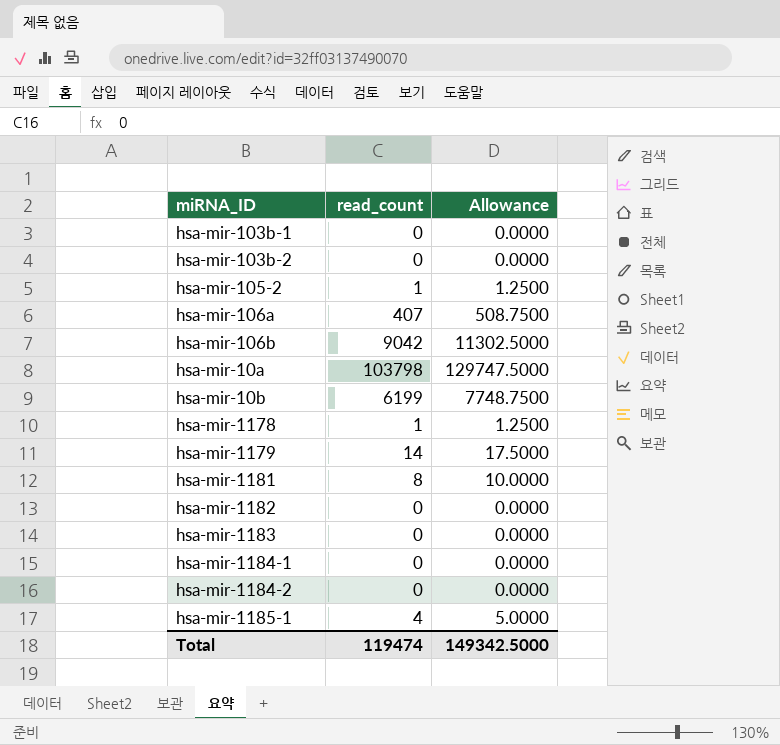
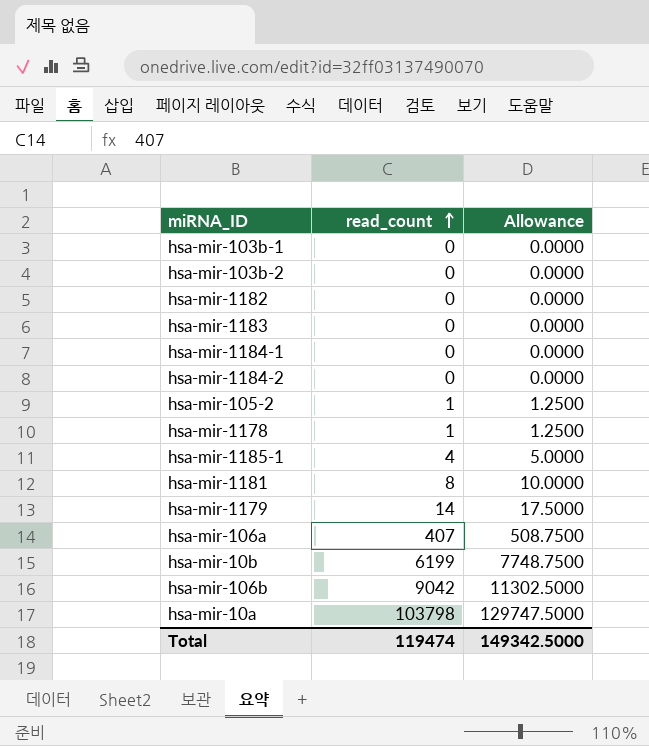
row order: none -> read_count ascending

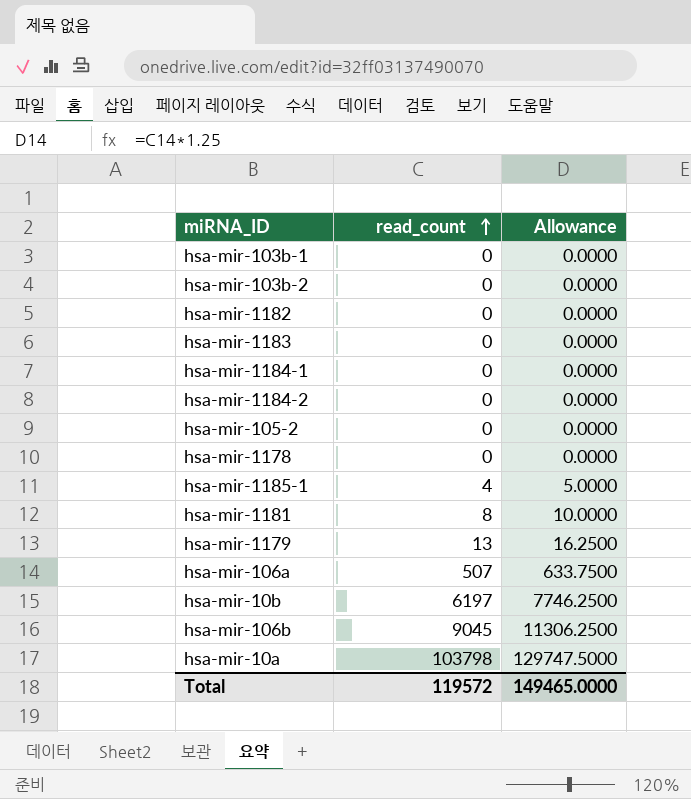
hsa-mir-105-2 | read_count: 1 -> 0
hsa-mir-105-2 | Allowance: 1.2500 -> 0.0000
hsa-mir-1178 | read_count: 1 -> 0
hsa-mir-1178 | Allowance: 1.2500 -> 0.0000
hsa-mir-1179 | read_count: 14 -> 13
hsa-mir-1179 | Allowance: 17.5000 -> 16.2500
hsa-mir-106a | read_count: 407 -> 507
hsa-mir-106a | Allowance: 508.7500 -> 633.7500
hsa-mir-10b | read_count: 6199 -> 6197
hsa-mir-10b | Allowance: 7748.7500 -> 7746.2500
hsa-mir-106b | read_count: 9042 -> 9045
hsa-mir-106b | Allowance: 11302.5000 -> 11306.2500
Total | read_count: 119474 -> 119572
Total | Allowance: 149342.5000 -> 149465.0000

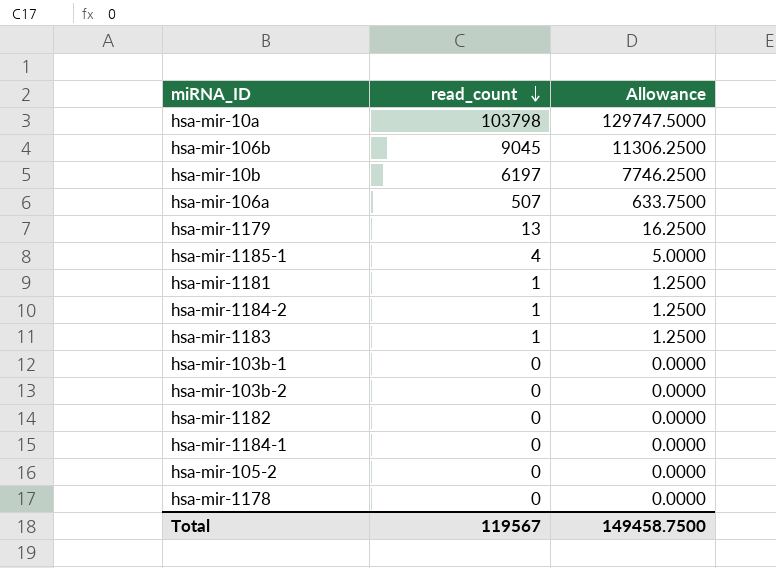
row order: read_count ascending -> read_count descending
hsa-mir-1181 | read_count: 8 -> 1
hsa-mir-1181 | Allowance: 10.0000 -> 1.2500
hsa-mir-1184-2 | read_count: 0 -> 1
hsa-mir-1184-2 | Allowance: 0.0000 -> 1.2500
hsa-mir-1183 | read_count: 0 -> 1
hsa-mir-1183 | Allowance: 0.0000 -> 1.2500
Total | read_count: 119572 -> 119567
Total | Allowance: 149465.0000 -> 149458.7500

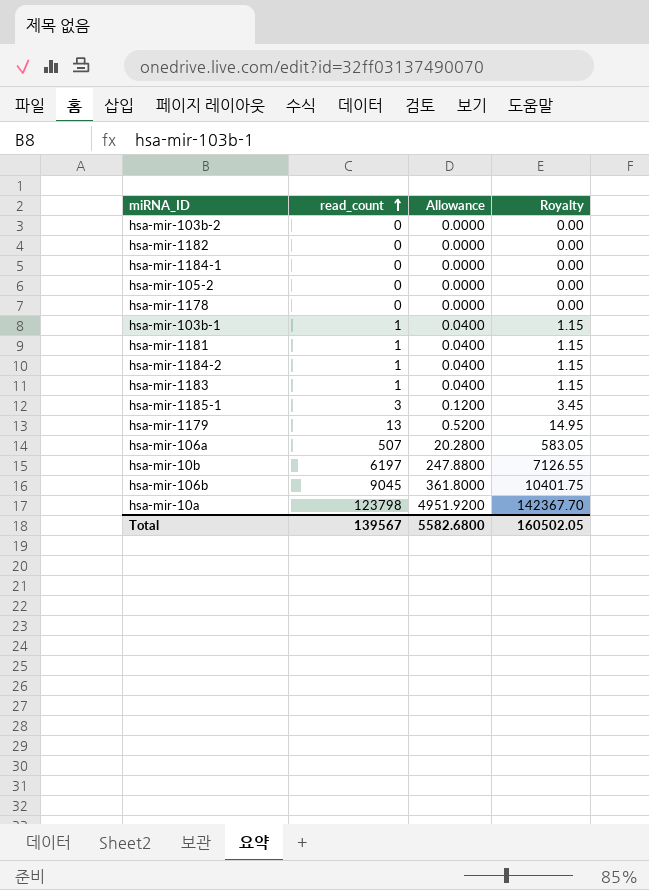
row order: read_count descending -> read_count ascending
column Allowance | formula: [read_count] * 1.25 -> [read_count] * 0.04
column Royalty | formula: none -> [read_count] * 1.15
hsa-mir-103b-1 | read_count: 0 -> 1
hsa-mir-1185-1 | read_count: 4 -> 3
hsa-mir-10a | read_count: 103798 -> 123798
Total | read_count: 119567 -> 139567
Total | Allowance: 149458.7500 -> 5582.6800

